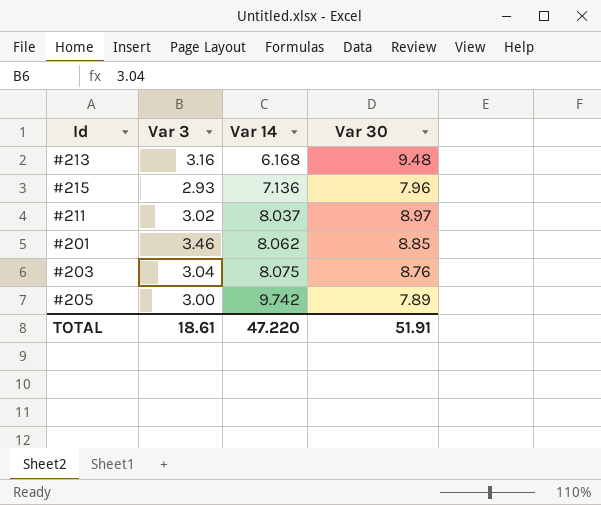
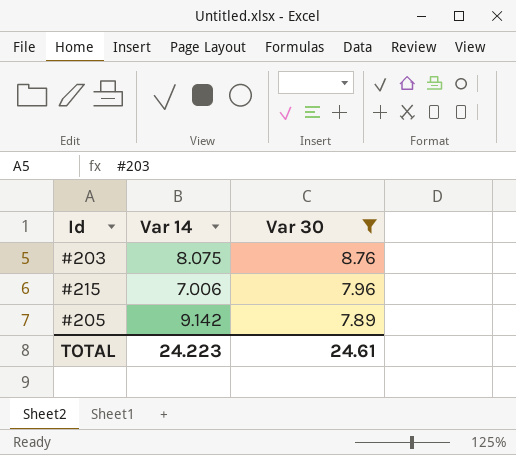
filter: none -> Var 30 <= 8.76
row order: Var 14 ascending -> Var 30 descending
column Var 3 | position: 2 -> none
#215 | Var 14: 7.136 -> 7.006
#205 | Var 14: 9.742 -> 9.142
TOTAL | Var 14: 47.220 -> 24.223
TOTAL | Var 30: 51.91 -> 24.61

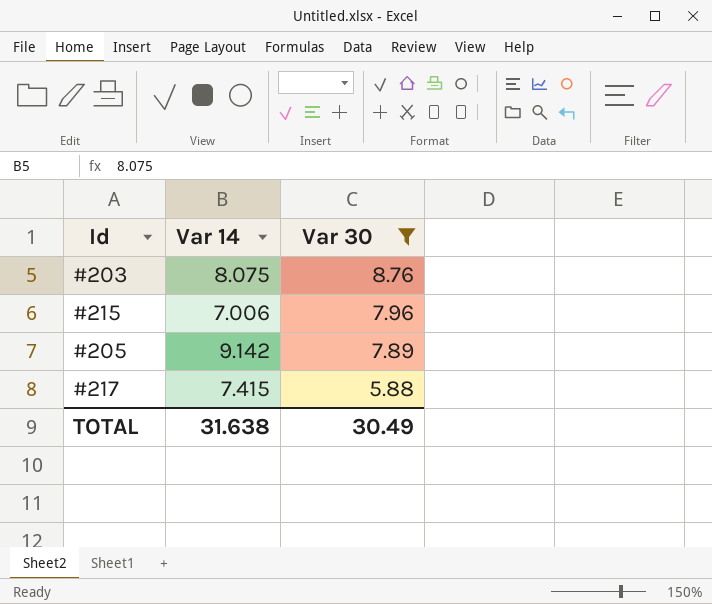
row #217: none -> 7.415 | 5.88
TOTAL | Var 14: 24.223 -> 31.638
TOTAL | Var 30: 24.61 -> 30.49

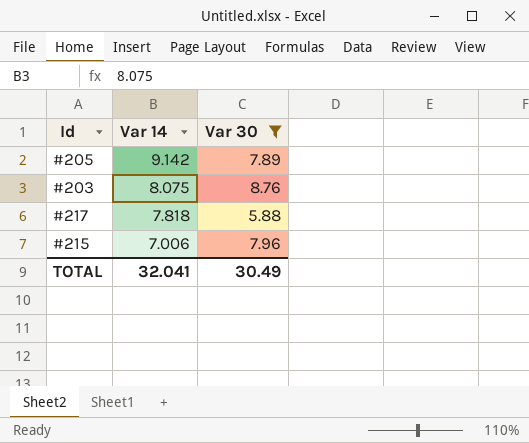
row order: Var 30 descending -> Var 14 descending
#217 | Var 14: 7.415 -> 7.818
TOTAL | Var 14: 31.638 -> 32.041

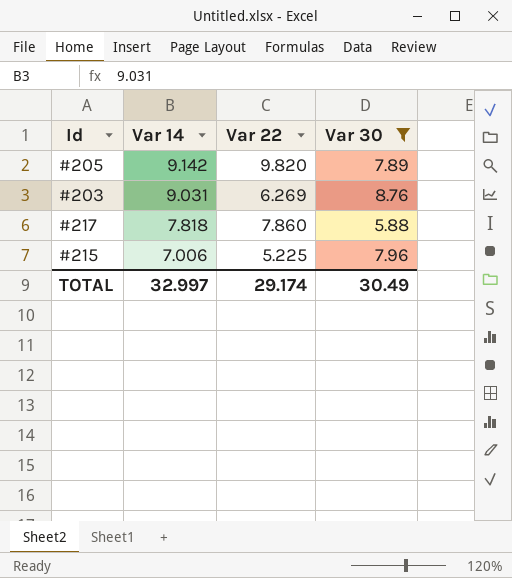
column Var 22 | position: none -> 3
#203 | Var 14: 8.075 -> 9.031
TOTAL | Var 14: 32.041 -> 32.997

